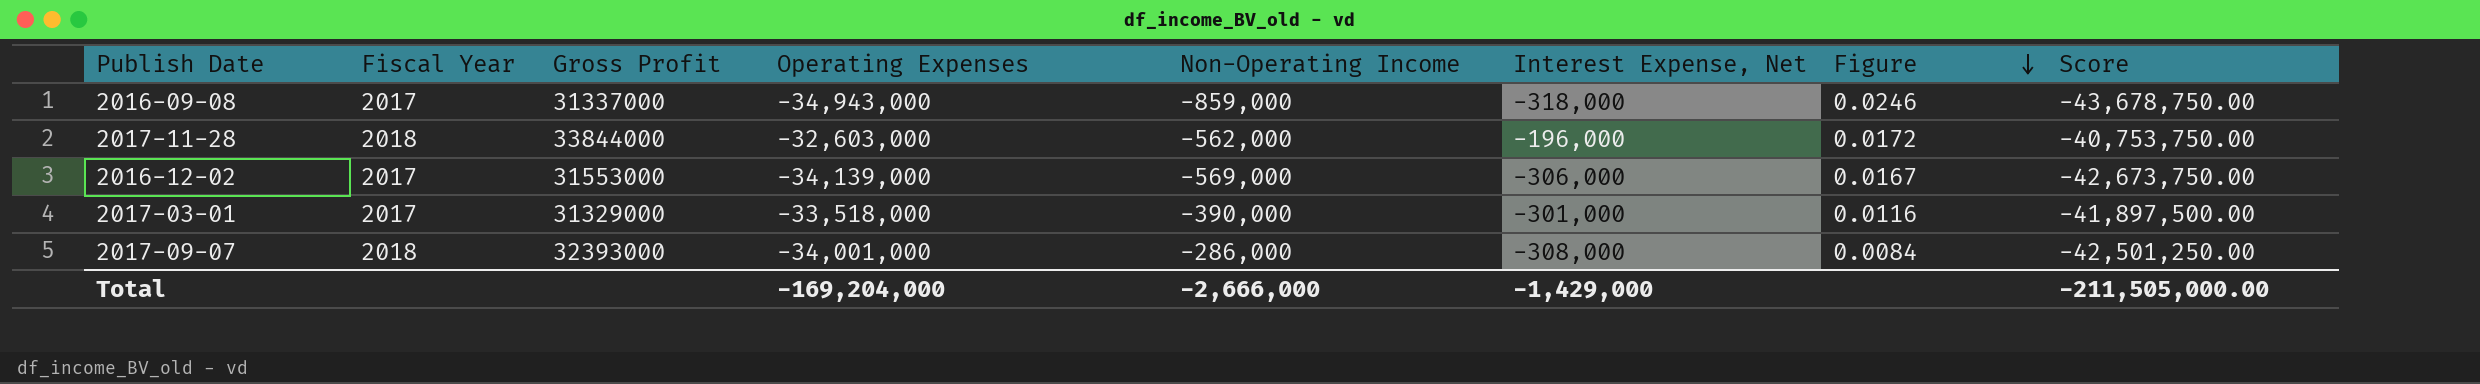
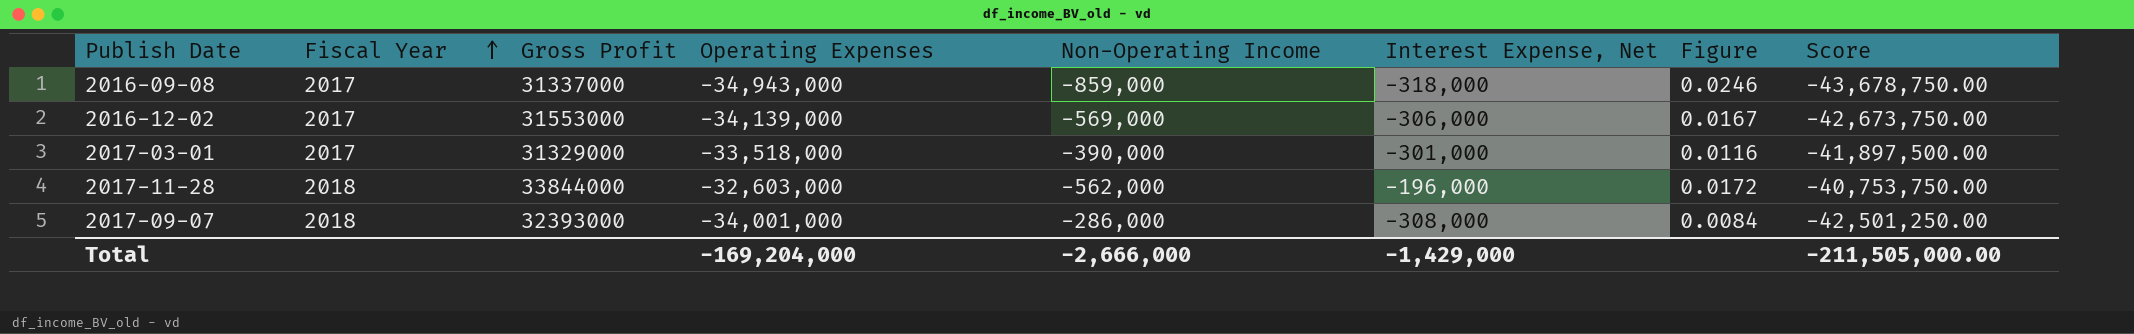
row order: Figure descending -> Fiscal Year ascending

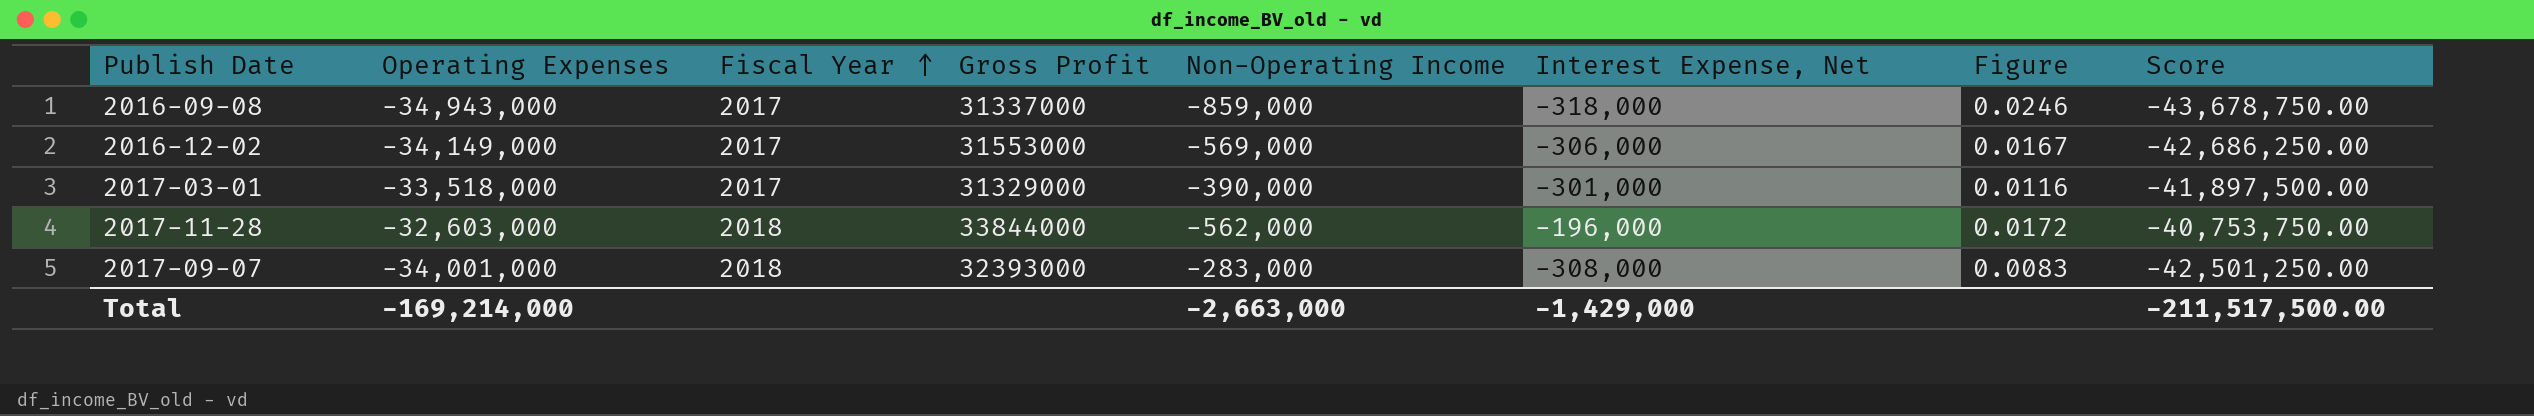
column Operating Expenses | position: 4 -> 2
2016-12-02 | Operating Expenses: -34,139,000 -> -34,149,000
2016-12-02 | Score: -42,673,750.00 -> -42,686,250.00
2017-09-07 | Non-Operating Income: -286,000 -> -283,000
2017-09-07 | Figure: 0.0084 -> 0.0083
Total | Operating Expenses: -169,204,000 -> -169,214,000
Total | Non-Operating Income: -2,666,000 -> -2,663,000
Total | Score: -211,505,000.00 -> -211,517,500.00

